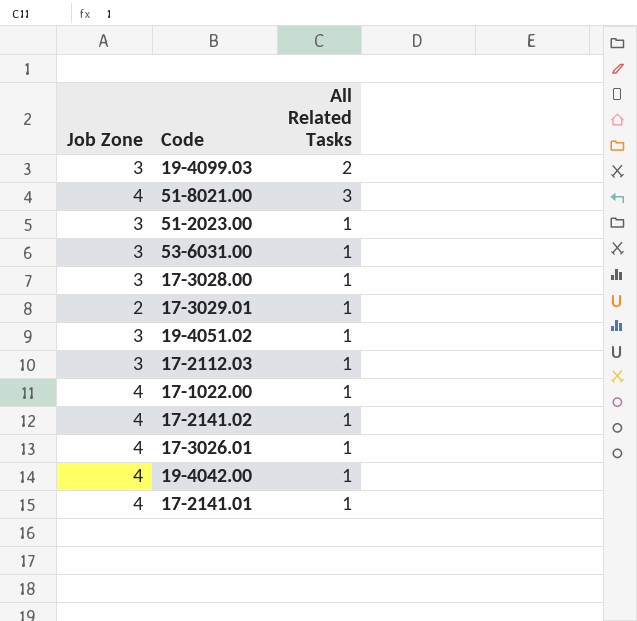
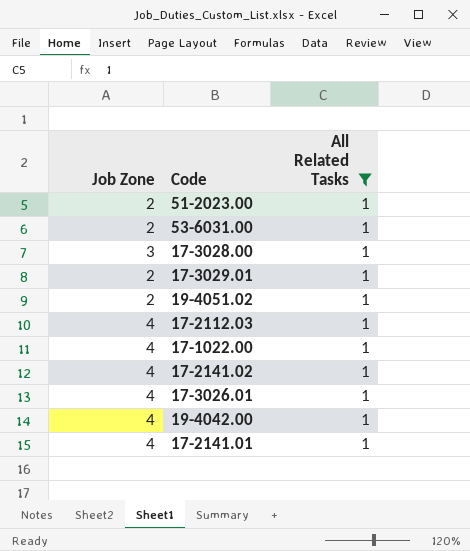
filter: none -> All Related Tasks = 1
51-2023.00 | Job Zone: 3 -> 2
53-6031.00 | Job Zone: 3 -> 2
19-4051.02 | Job Zone: 3 -> 2
17-2112.03 | Job Zone: 3 -> 4

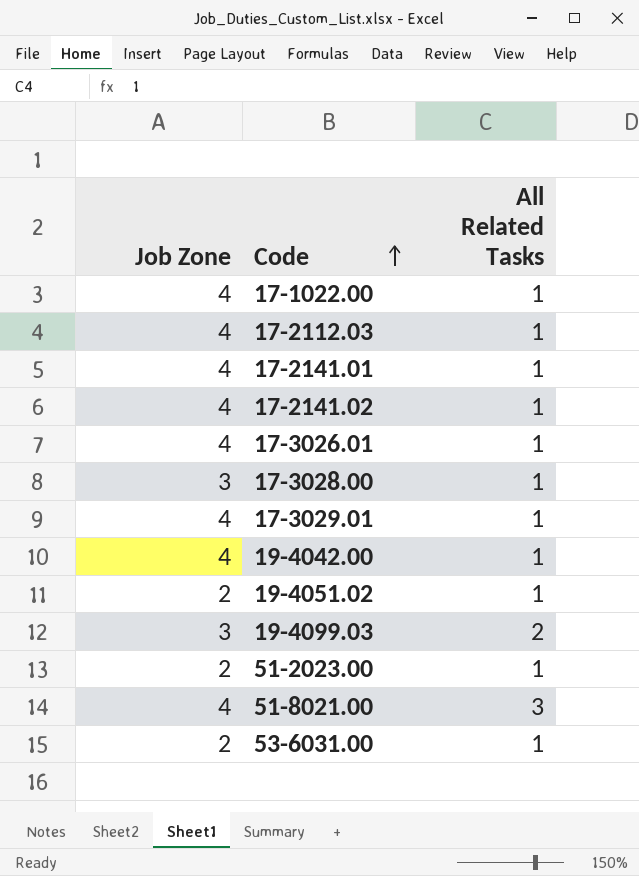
filter: All Related Tasks = 1 -> none
row order: none -> Code ascending
17-3029.01 | Job Zone: 2 -> 4

